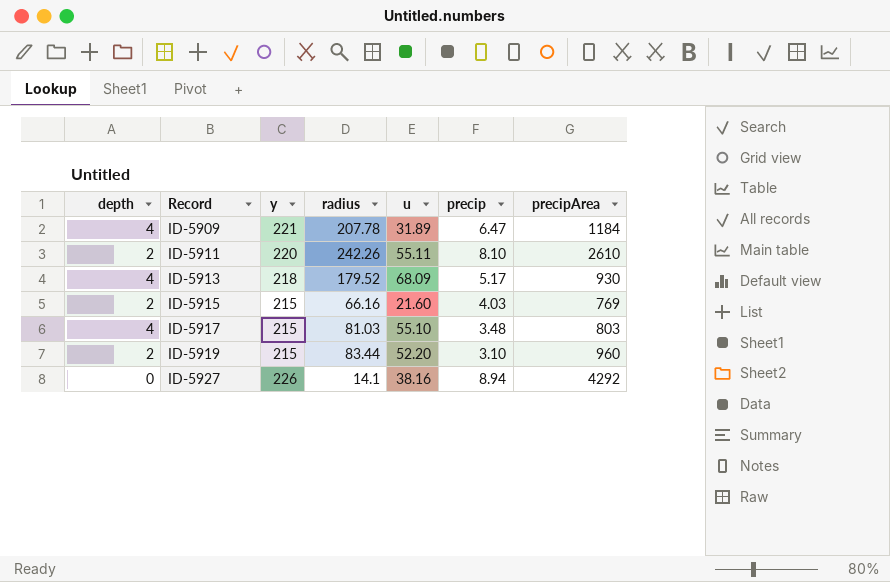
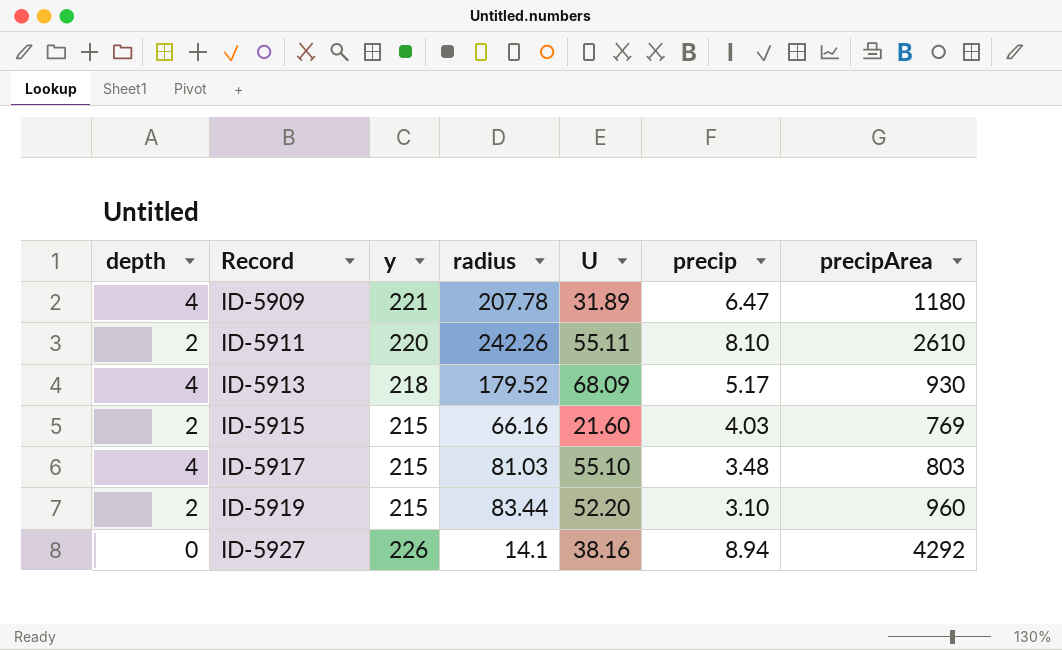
column name: u -> U
ID-5909 | precipArea: 1184 -> 1180

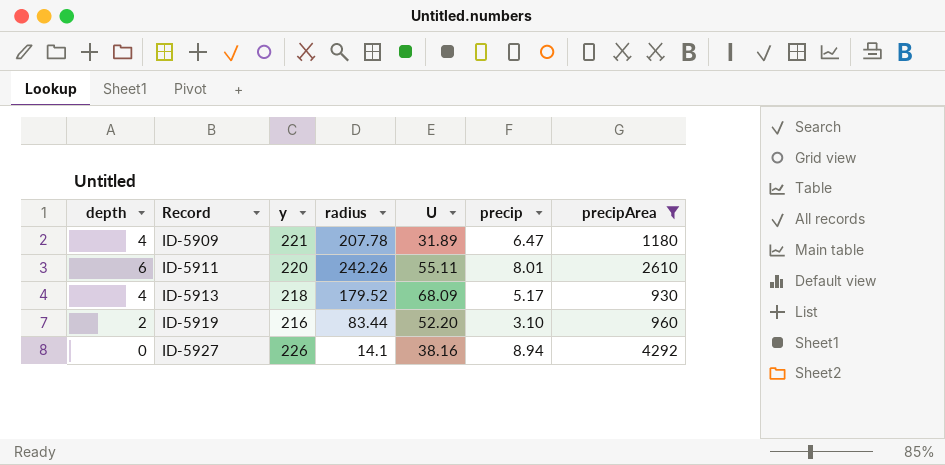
filter: none -> precipArea >= 930
ID-5911 | depth: 2 -> 6
ID-5911 | precip: 8.10 -> 8.01
ID-5919 | y: 215 -> 216

